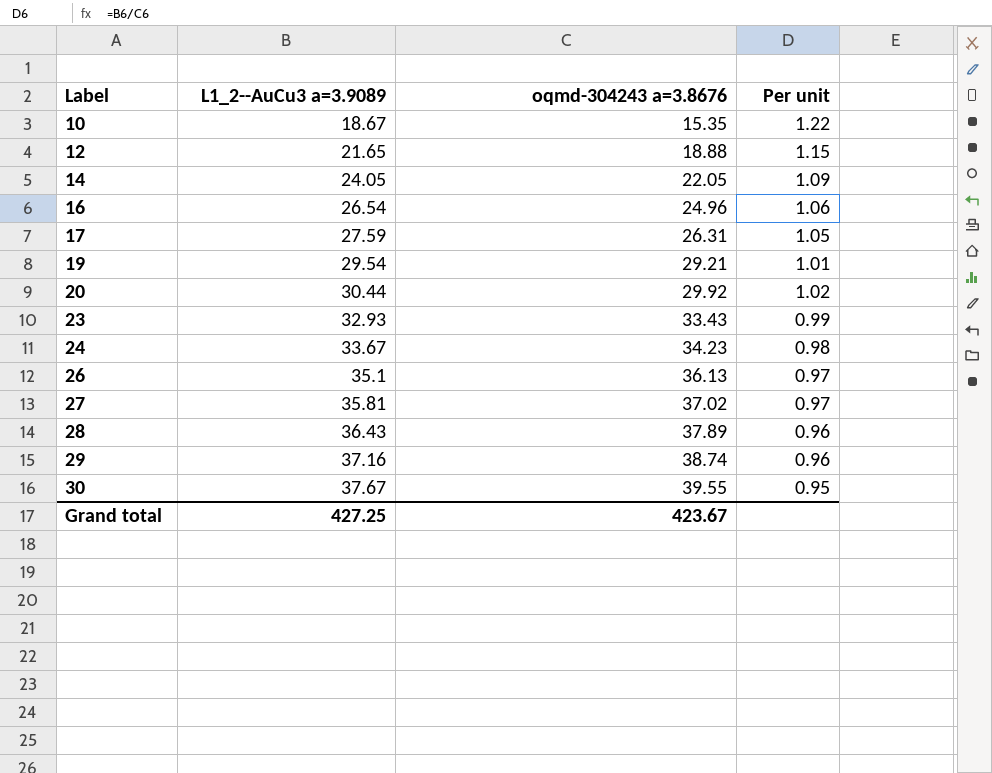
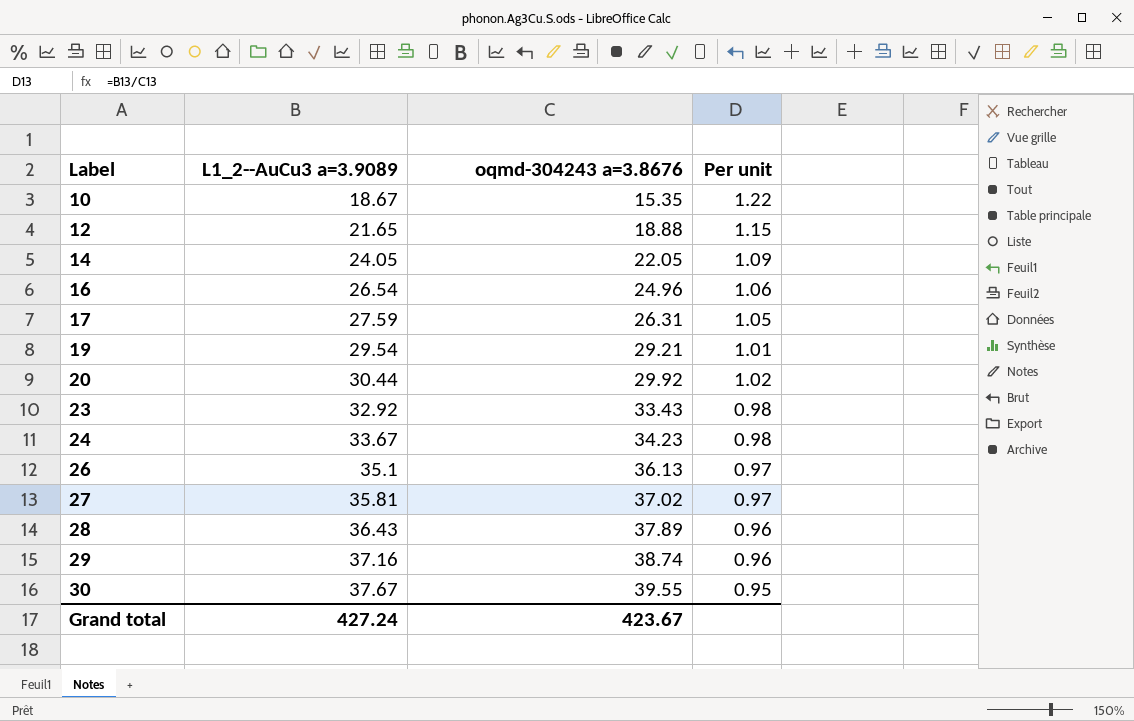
23 | L1_2--AuCu3 a=3.9089: 32.93 -> 32.92
23 | Per unit: 0.99 -> 0.98
Grand total | L1_2--AuCu3 a=3.9089: 427.25 -> 427.24

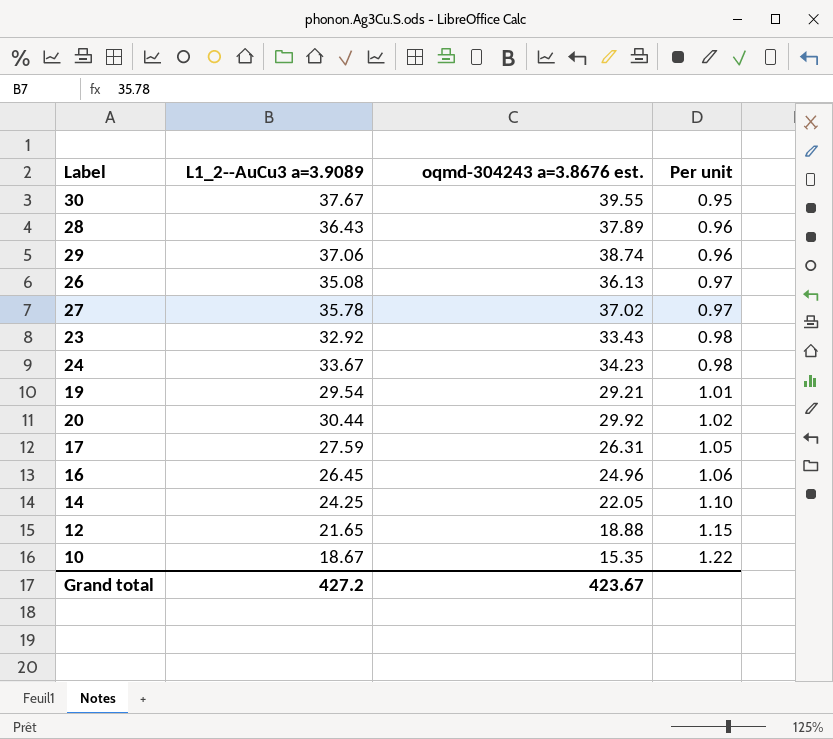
row order: Label ascending -> Per unit ascending
column name: oqmd-304243 a=3.8676 -> oqmd-304243 a=3.8676 est.
29 | L1_2--AuCu3 a=3.9089: 37.16 -> 37.06
26 | L1_2--AuCu3 a=3.9089: 35.1 -> 35.08
27 | L1_2--AuCu3 a=3.9089: 35.81 -> 35.78
16 | L1_2--AuCu3 a=3.9089: 26.54 -> 26.45
14 | L1_2--AuCu3 a=3.9089: 24.05 -> 24.25
14 | Per unit: 1.09 -> 1.10
Grand total | L1_2--AuCu3 a=3.9089: 427.24 -> 427.2

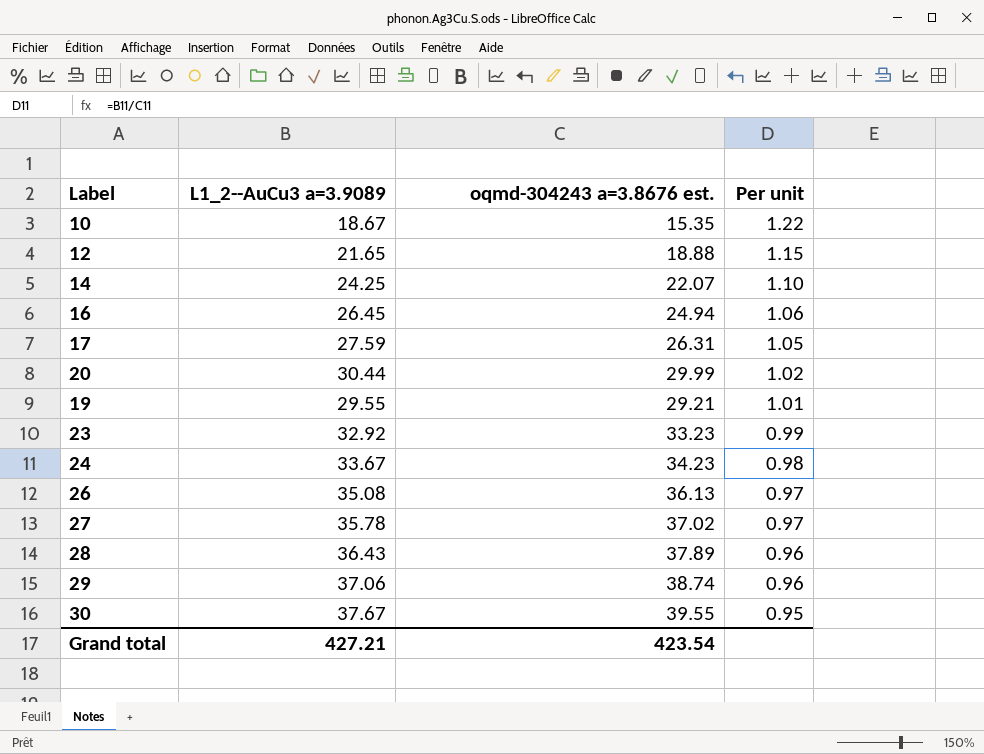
row order: Per unit ascending -> Per unit descending
14 | oqmd-304243 a=3.8676 est.: 22.05 -> 22.07
16 | oqmd-304243 a=3.8676 est.: 24.96 -> 24.94
20 | oqmd-304243 a=3.8676 est.: 29.92 -> 29.99
19 | L1_2--AuCu3 a=3.9089: 29.54 -> 29.55
23 | oqmd-304243 a=3.8676 est.: 33.43 -> 33.23
23 | Per unit: 0.98 -> 0.99
Grand total | L1_2--AuCu3 a=3.9089: 427.2 -> 427.21
Grand total | oqmd-304243 a=3.8676 est.: 423.67 -> 423.54

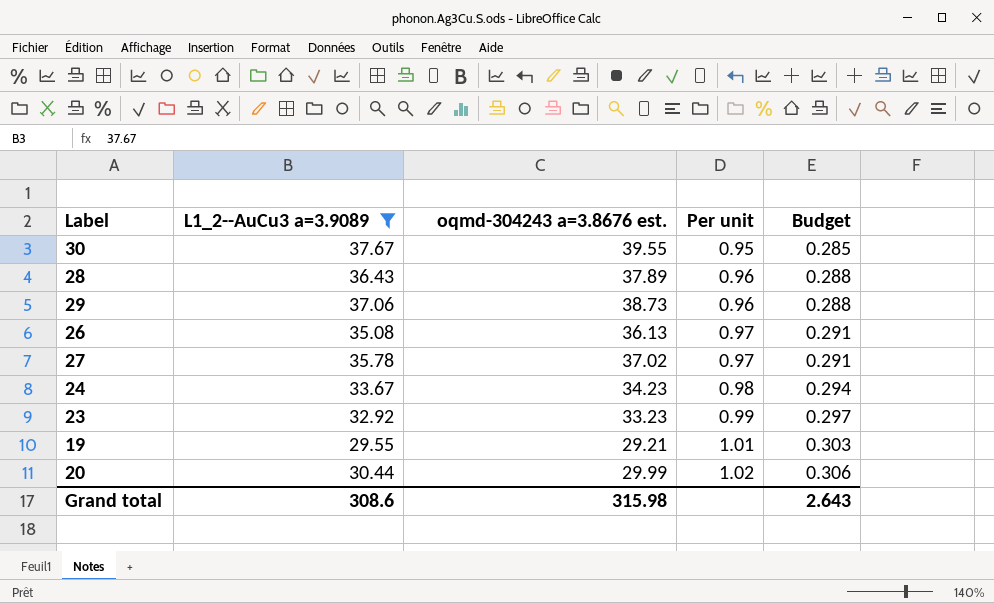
filter: none -> L1_2--AuCu3 a=3.9089 >= 29.55
row order: Per unit descending -> Per unit ascending
column Budget | formula: none -> [Per unit] * 0.3
29 | oqmd-304243 a=3.8676 est.: 38.74 -> 38.73
Grand total | L1_2--AuCu3 a=3.9089: 427.21 -> 308.6
Grand total | oqmd-304243 a=3.8676 est.: 423.54 -> 315.98

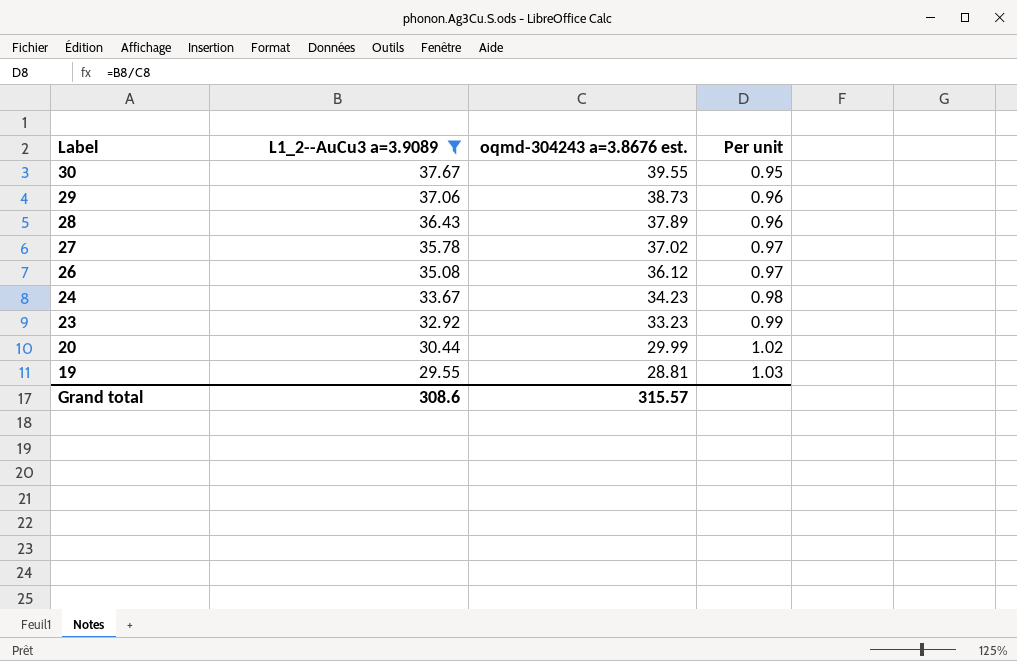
row order: Per unit ascending -> Label descending
column Budget | formula: [Per unit] * 0.3 -> none
26 | oqmd-304243 a=3.8676 est.: 36.13 -> 36.12
19 | oqmd-304243 a=3.8676 est.: 29.21 -> 28.81
19 | Per unit: 1.01 -> 1.03
Grand total | oqmd-304243 a=3.8676 est.: 315.98 -> 315.57

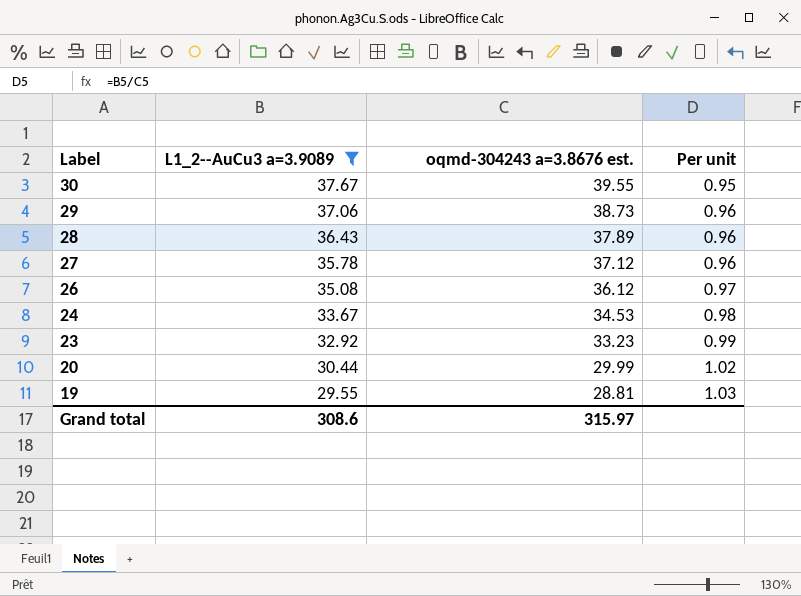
27 | oqmd-304243 a=3.8676 est.: 37.02 -> 37.12
27 | Per unit: 0.97 -> 0.96
24 | oqmd-304243 a=3.8676 est.: 34.23 -> 34.53
Grand total | oqmd-304243 a=3.8676 est.: 315.57 -> 315.97

